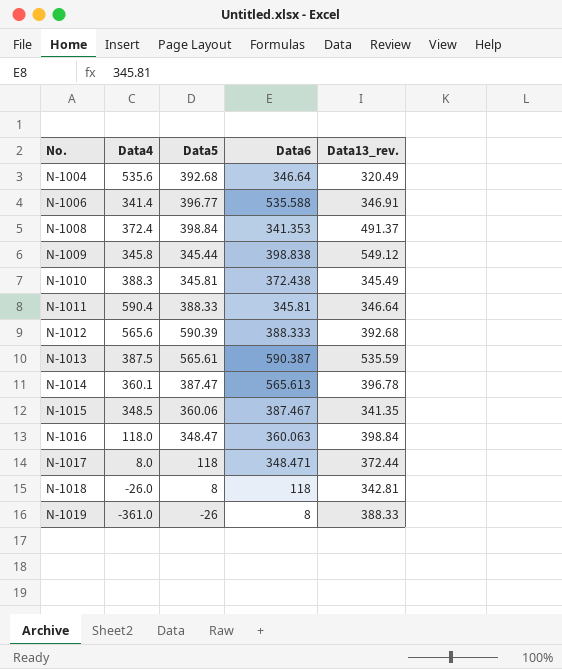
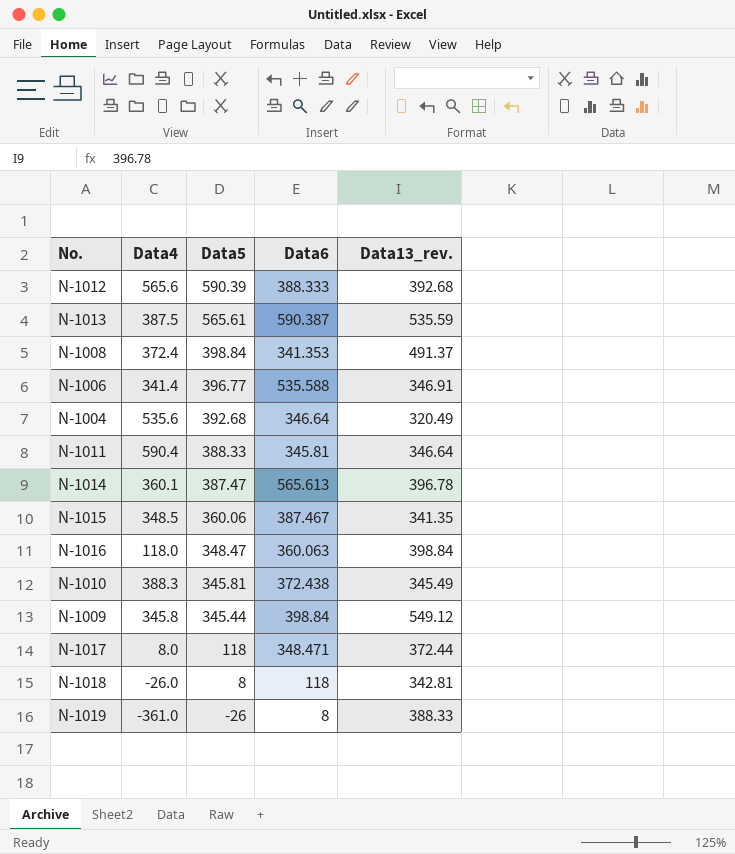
row order: No. ascending -> Data5 descending
N-1009 | Data6: 398.838 -> 398.84

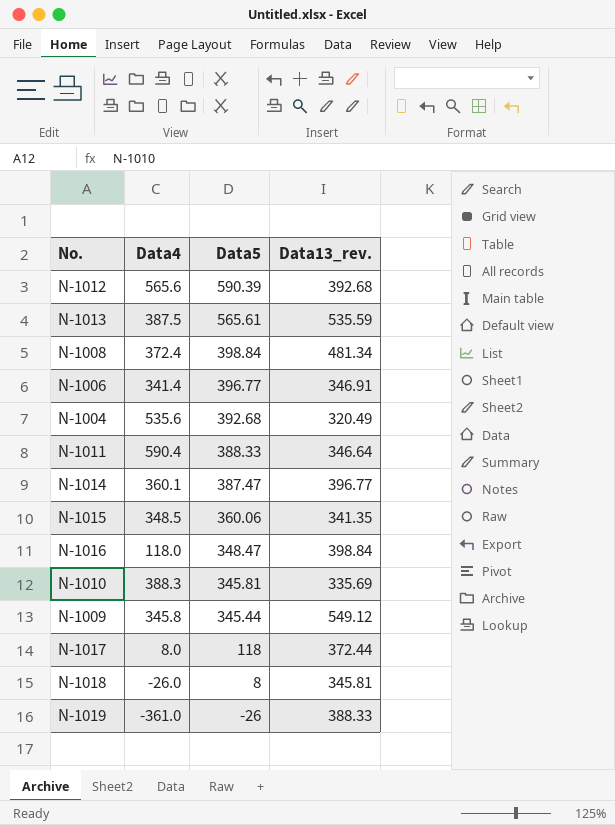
column Data6 | position: 4 -> none
N-1008 | Data13_rev.: 491.37 -> 481.34
N-1014 | Data13_rev.: 396.78 -> 396.77
N-1010 | Data13_rev.: 345.49 -> 335.69
N-1018 | Data13_rev.: 342.81 -> 345.81

